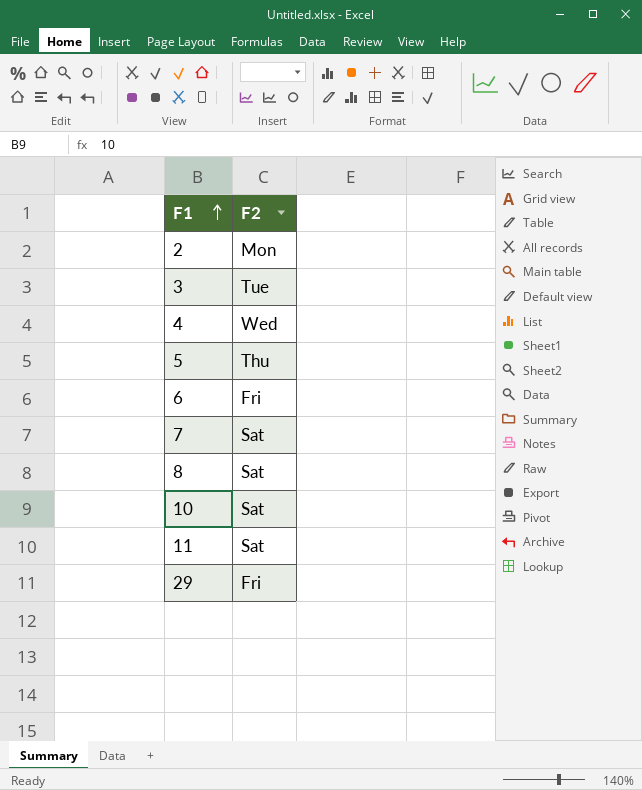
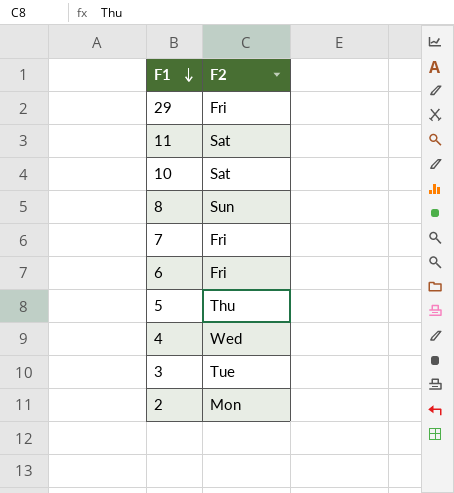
row order: F1 ascending -> F1 descending
8 | F2: Sat -> Sun
7 | F2: Sat -> Fri

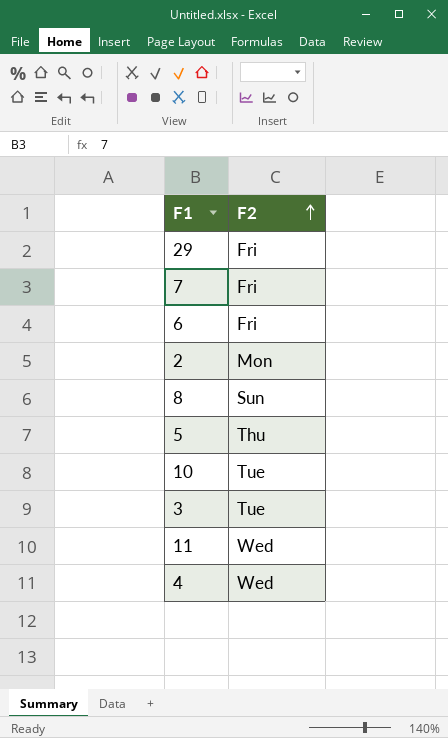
row order: F1 descending -> F2 ascending
10 | F2: Sat -> Tue
11 | F2: Sat -> Wed

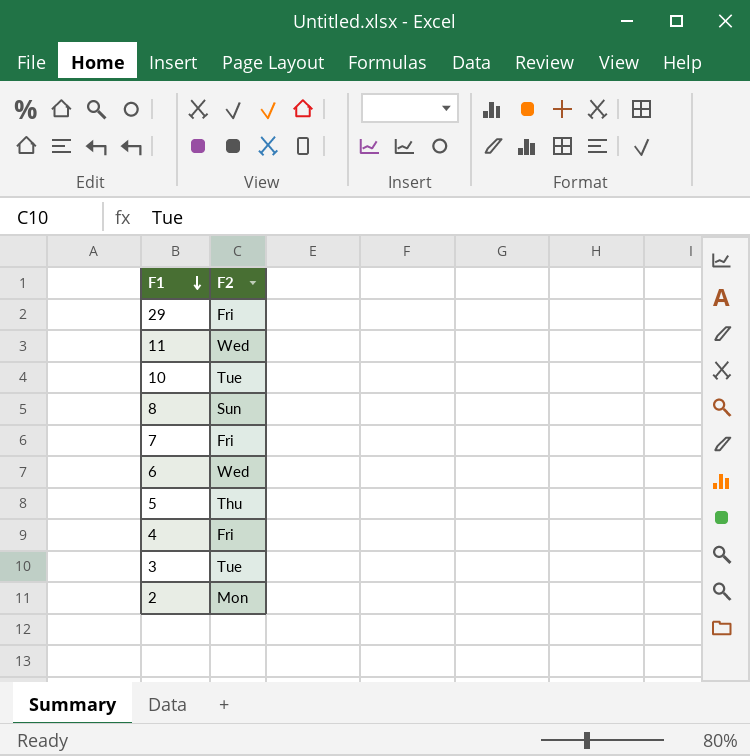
row order: F2 ascending -> F1 descending
6 | F2: Fri -> Wed
4 | F2: Wed -> Fri

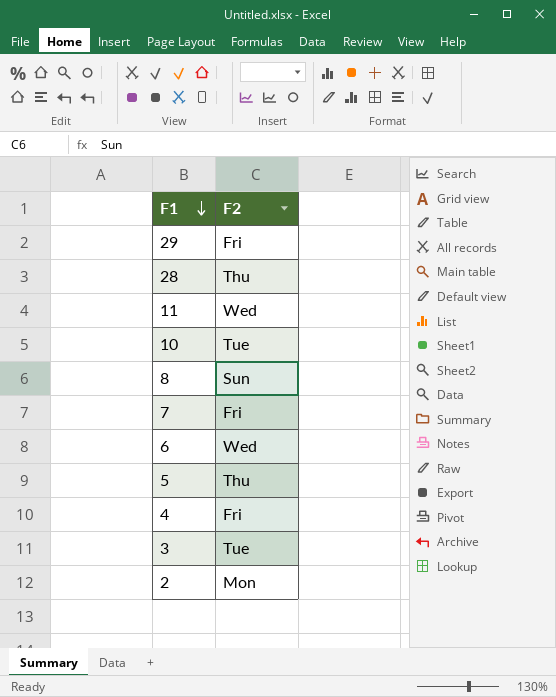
row 28: none -> Thu

